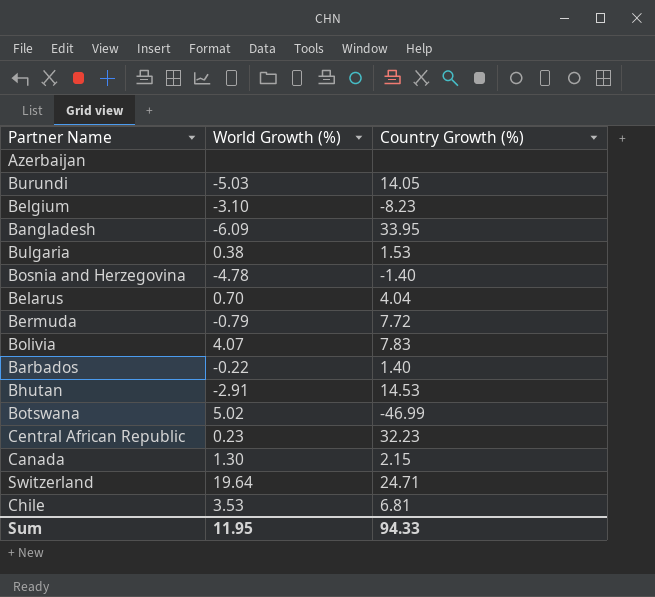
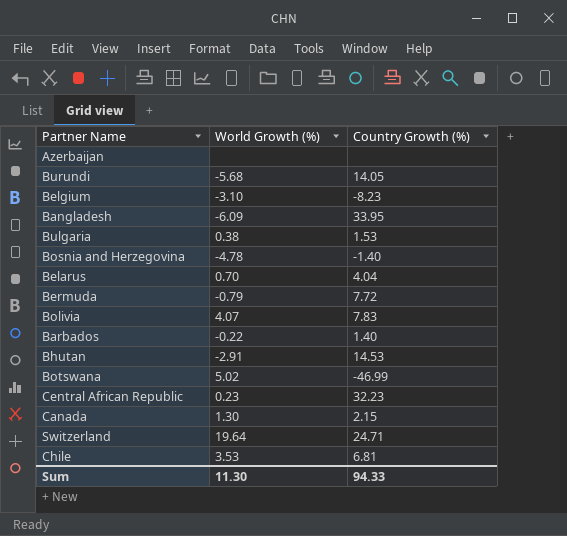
Burundi | World Growth (%): -5.03 -> -5.68
Sum | World Growth (%): 11.95 -> 11.30

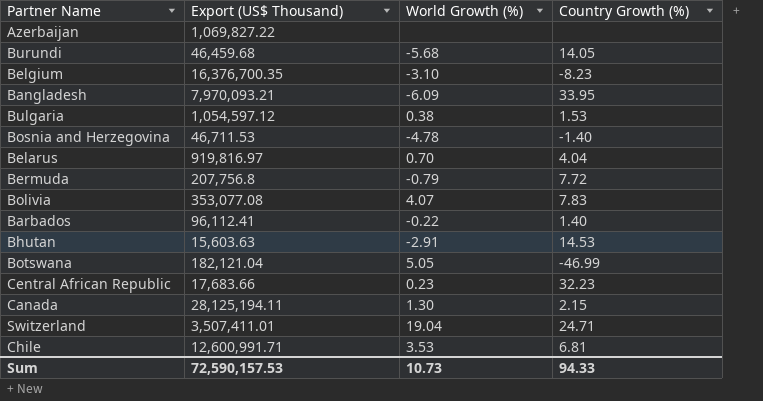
column Export (US$ Thousand) | position: none -> 2
Botswana | World Growth (%): 5.02 -> 5.05
Switzerland | World Growth (%): 19.64 -> 19.04
Sum | World Growth (%): 11.30 -> 10.73

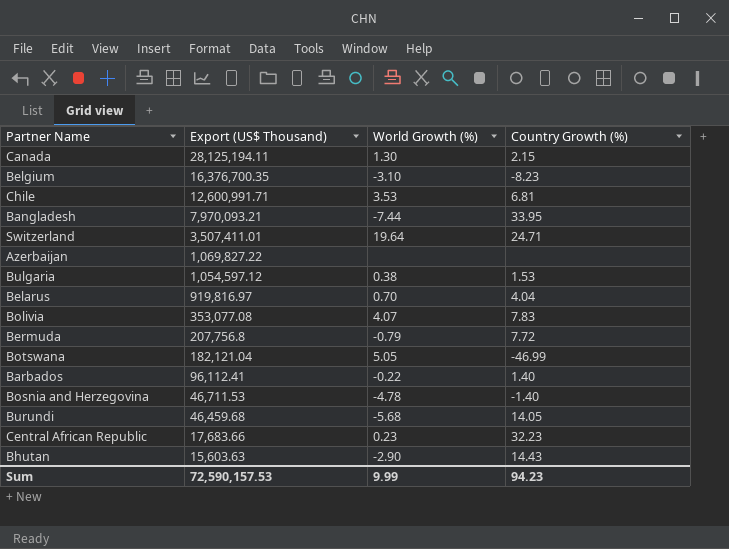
row order: none -> Export (US$ Thousand) descending
Bangladesh | World Growth (%): -6.09 -> -7.44
Switzerland | World Growth (%): 19.04 -> 19.64
Bhutan | World Growth (%): -2.91 -> -2.90
Bhutan | Country Growth (%): 14.53 -> 14.43
Sum | World Growth (%): 10.73 -> 9.99
Sum | Country Growth (%): 94.33 -> 94.23

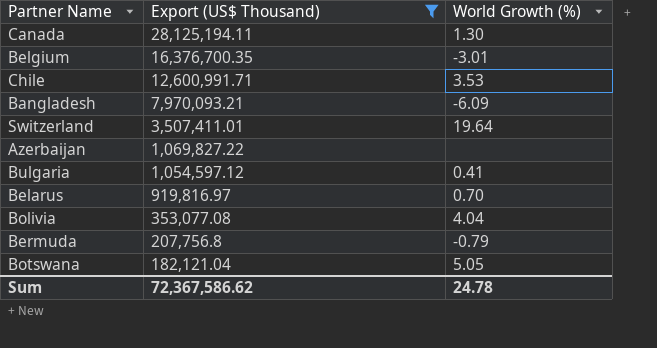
filter: none -> Export (US$ Thousand) >= 182,121.04
column Country Growth (%) | position: 4 -> none
Belgium | World Growth (%): -3.10 -> -3.01
Bangladesh | World Growth (%): -7.44 -> -6.09
Bulgaria | World Growth (%): 0.38 -> 0.41
Bolivia | World Growth (%): 4.07 -> 4.04
Sum | Export (US$ Thousand): 72,590,157.53 -> 72,367,586.62
Sum | World Growth (%): 9.99 -> 24.78

